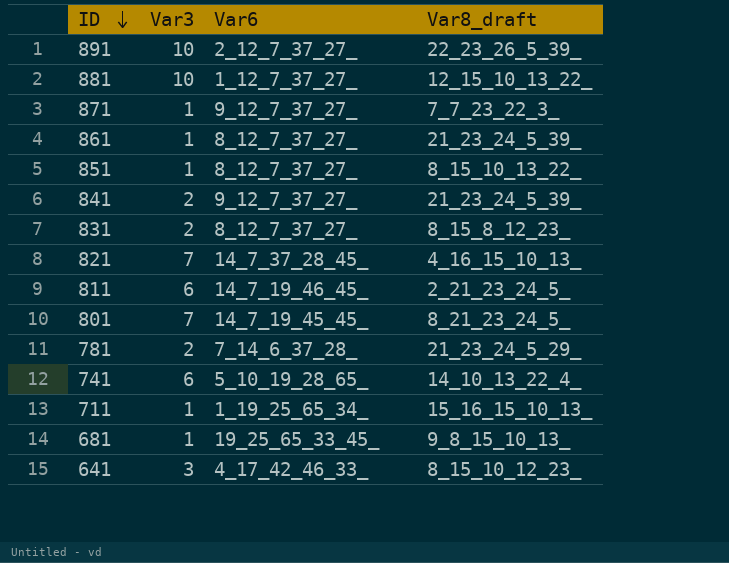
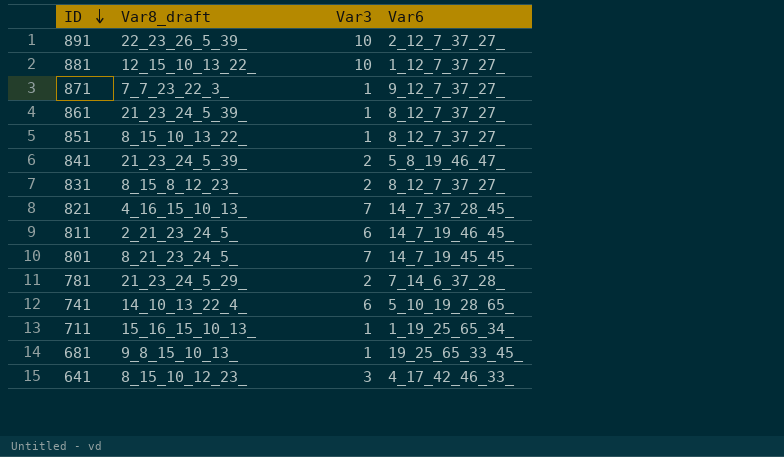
column Var8_draft | position: 4 -> 2
841 | Var6: 9_12_7_37_27_ -> 5_8_19_46_47_

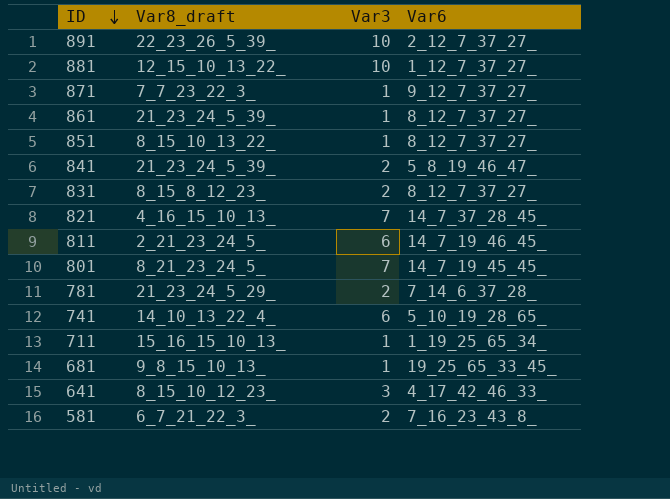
row 581: none -> 6_7_21_22_3_ | 2 | 7_16_23_43_8_

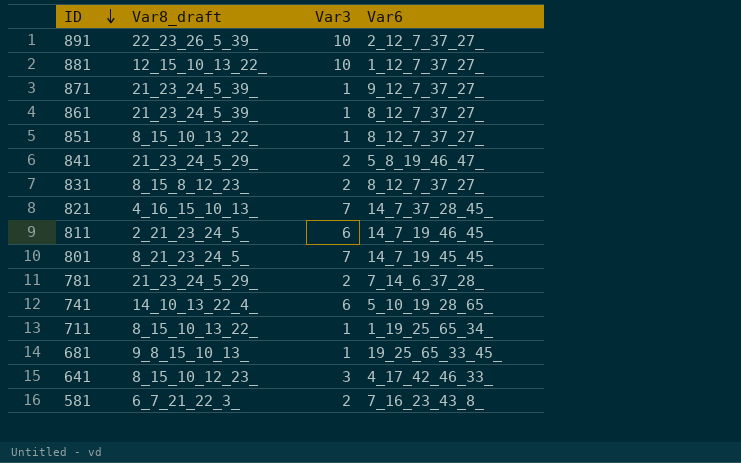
871 | Var8_draft: 7_7_23_22_3_ -> 21_23_24_5_39_
841 | Var8_draft: 21_23_24_5_39_ -> 21_23_24_5_29_
711 | Var8_draft: 15_16_15_10_13_ -> 8_15_10_13_22_

